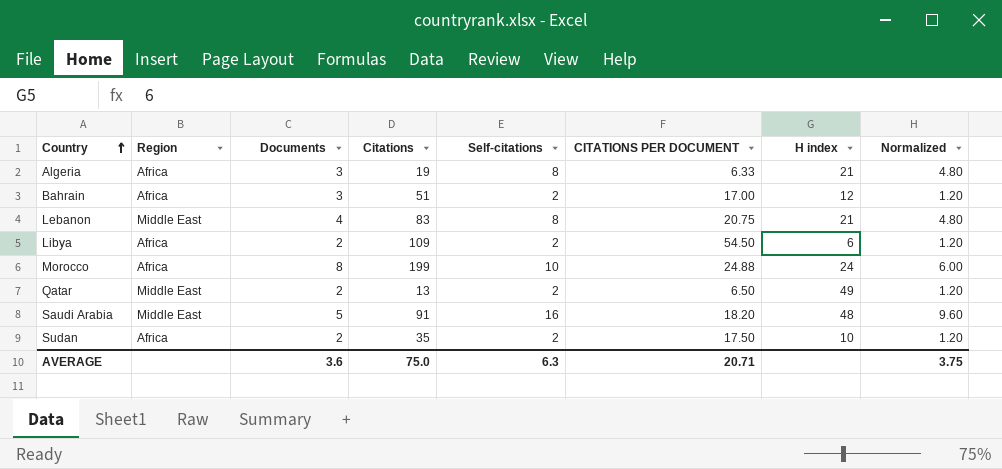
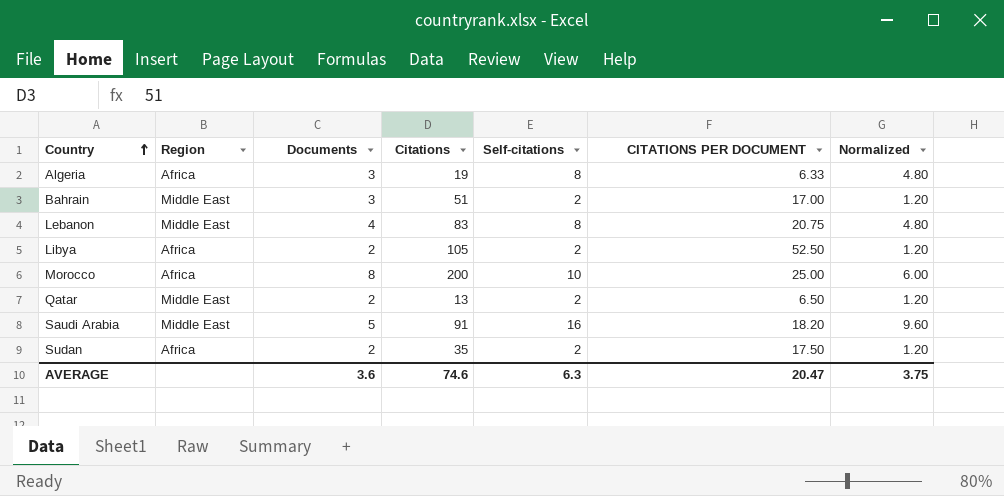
column H index | position: 7 -> none
Bahrain | Region: Africa -> Middle East
Libya | Citations: 109 -> 105
Libya | CITATIONS PER DOCUMENT: 54.50 -> 52.50
Morocco | Citations: 199 -> 200
Morocco | CITATIONS PER DOCUMENT: 24.88 -> 25.00
AVERAGE | Citations: 75.0 -> 74.6
AVERAGE | CITATIONS PER DOCUMENT: 20.71 -> 20.47

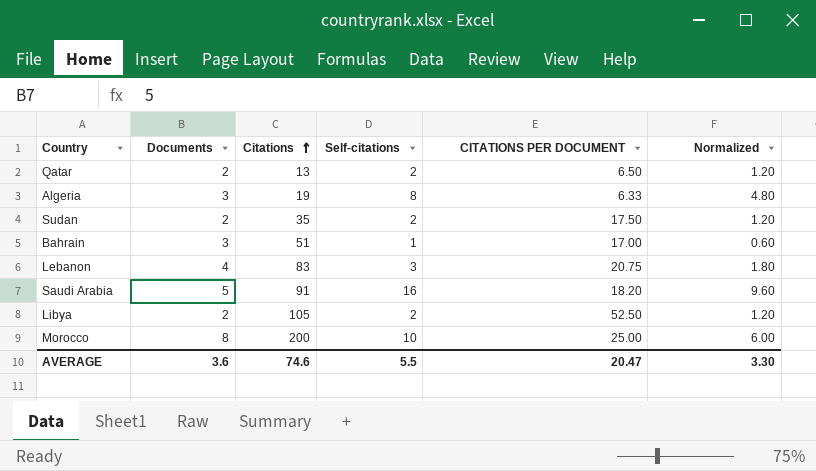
row order: Country ascending -> Citations ascending
column Region | position: 2 -> none
Bahrain | Self-citations: 2 -> 1
Bahrain | Normalized: 1.20 -> 0.60
Lebanon | Self-citations: 8 -> 3
Lebanon | Normalized: 4.80 -> 1.80
AVERAGE | Self-citations: 6.3 -> 5.5
AVERAGE | Normalized: 3.75 -> 3.30

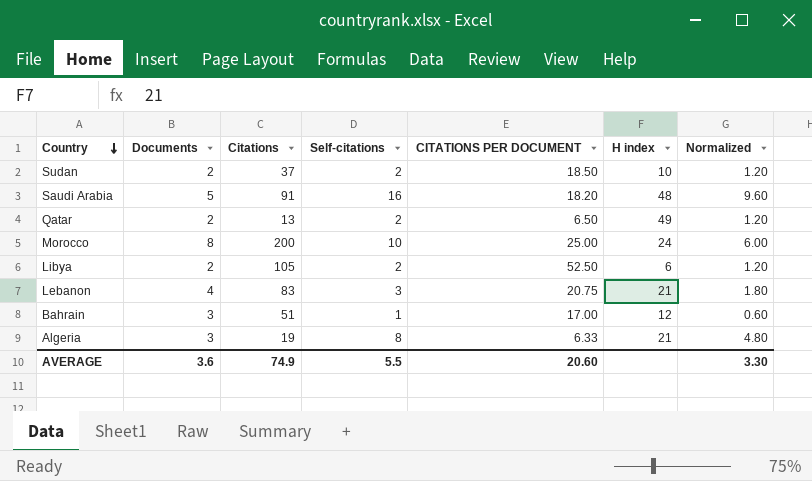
row order: Citations ascending -> Country descending
column H index | position: none -> 6
Sudan | Citations: 35 -> 37
Sudan | CITATIONS PER DOCUMENT: 17.50 -> 18.50
AVERAGE | Citations: 74.6 -> 74.9
AVERAGE | CITATIONS PER DOCUMENT: 20.47 -> 20.60

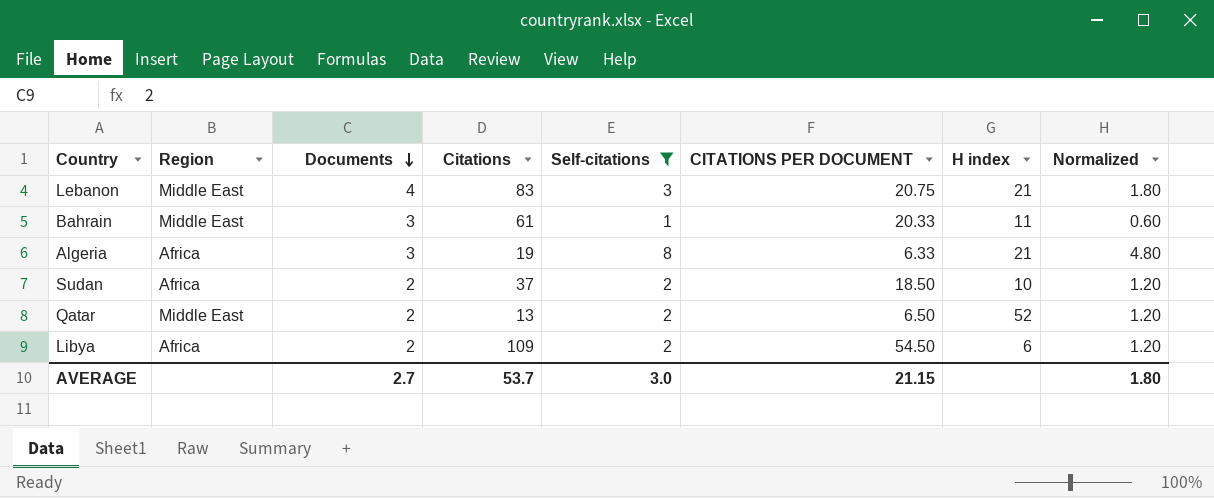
filter: none -> Self-citations <= 8
row order: Country descending -> Documents descending
column Region | position: none -> 2
Bahrain | Citations: 51 -> 61
Bahrain | CITATIONS PER DOCUMENT: 17.00 -> 20.33
Bahrain | H index: 12 -> 11
Qatar | H index: 49 -> 52
Libya | Citations: 105 -> 109
Libya | CITATIONS PER DOCUMENT: 52.50 -> 54.50
AVERAGE | Documents: 3.6 -> 2.7
AVERAGE | Citations: 74.9 -> 53.7
AVERAGE | Self-citations: 5.5 -> 3.0
AVERAGE | CITATIONS PER DOCUMENT: 20.60 -> 21.15
AVERAGE | Normalized: 3.30 -> 1.80

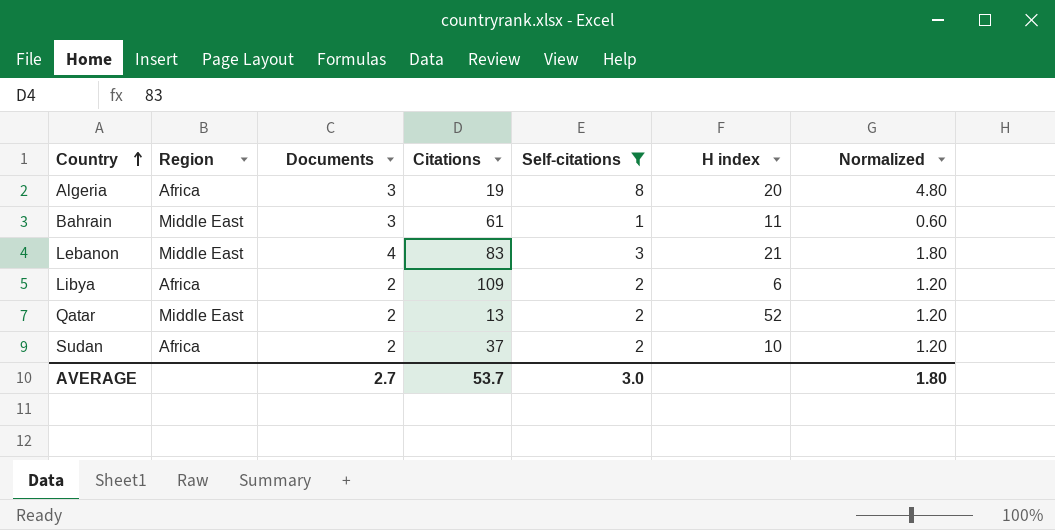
row order: Documents descending -> Country ascending
column CITATIONS PER DOCUMENT | formula: [Citations] / [Documents] -> none
Algeria | H index: 21 -> 20

